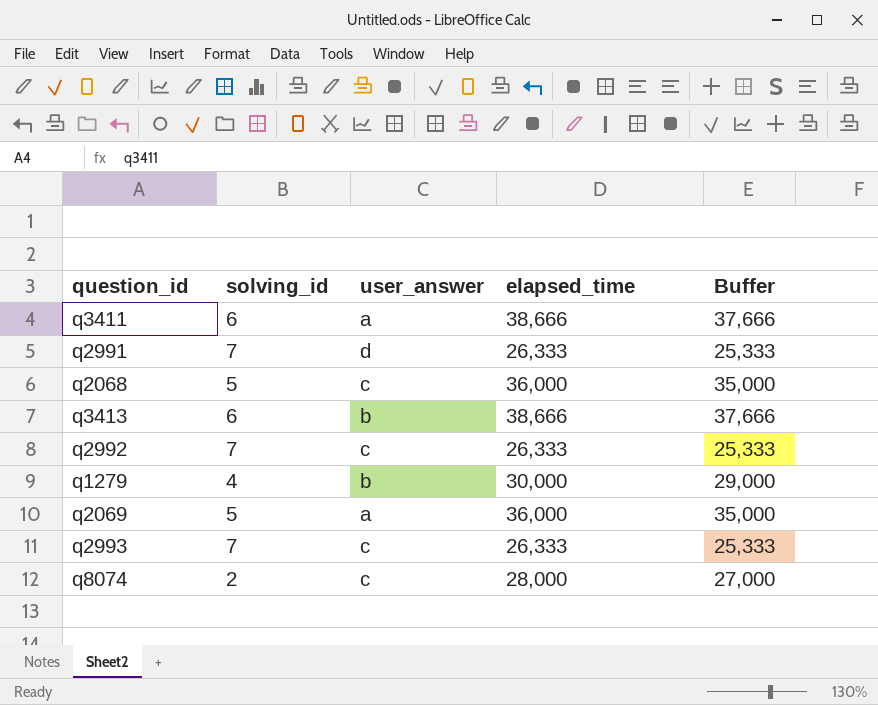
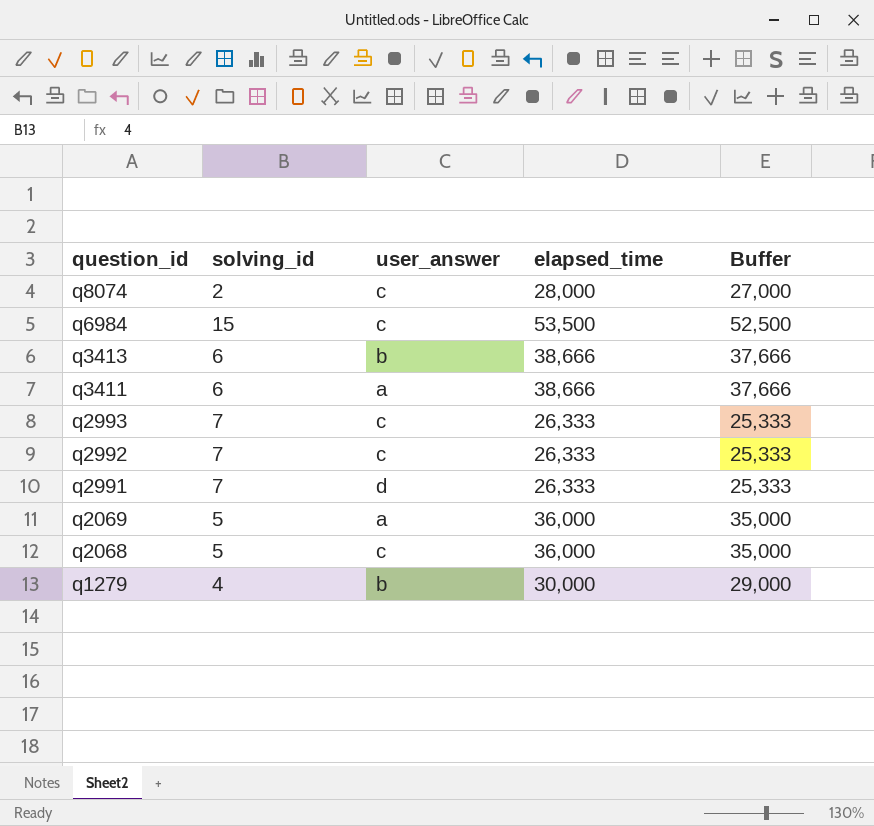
row order: none -> question_id descending
row q6984: none -> 15 | c | 53,500 | 52,500

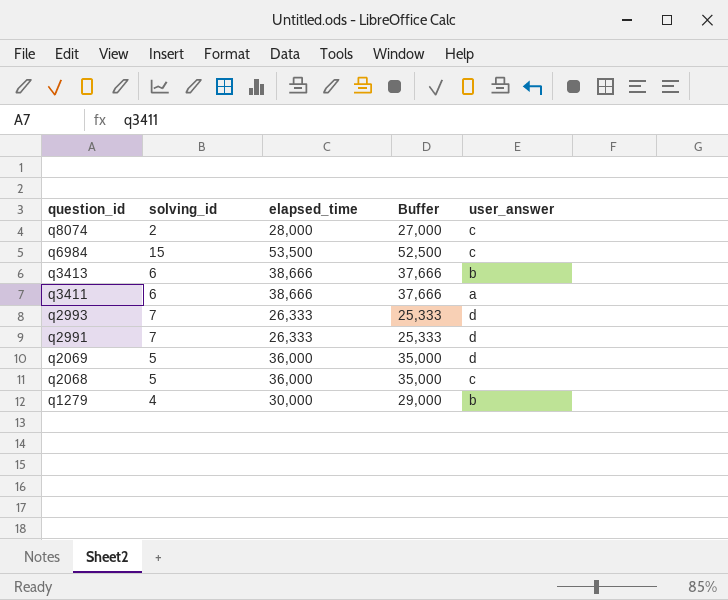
column user_answer | position: 3 -> 5
row q2992: 7 | c | 26,333 | 25,333 -> none
q2993 | user_answer: c -> d
q2069 | user_answer: a -> d

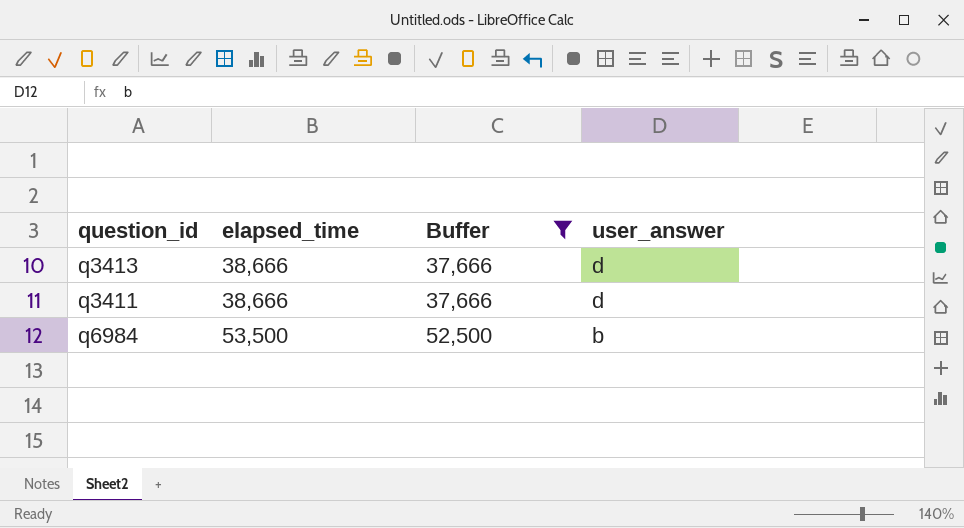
filter: none -> Buffer >= 37,666
row order: question_id descending -> elapsed_time ascending
column solving_id | position: 2 -> none
q3413 | user_answer: b -> d
q3411 | user_answer: a -> d
q6984 | user_answer: c -> b

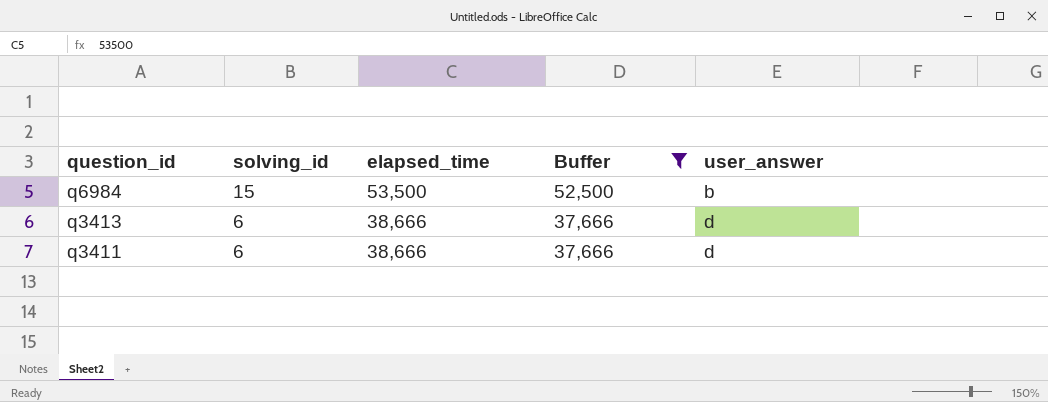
row order: elapsed_time ascending -> question_id descending
column solving_id | position: none -> 2

